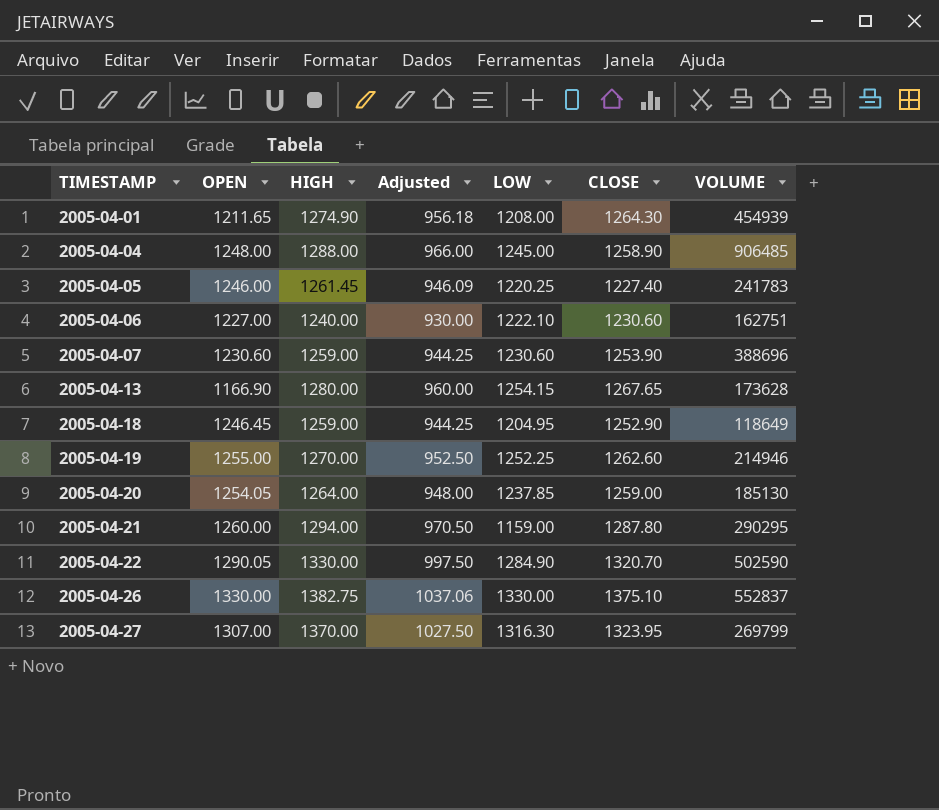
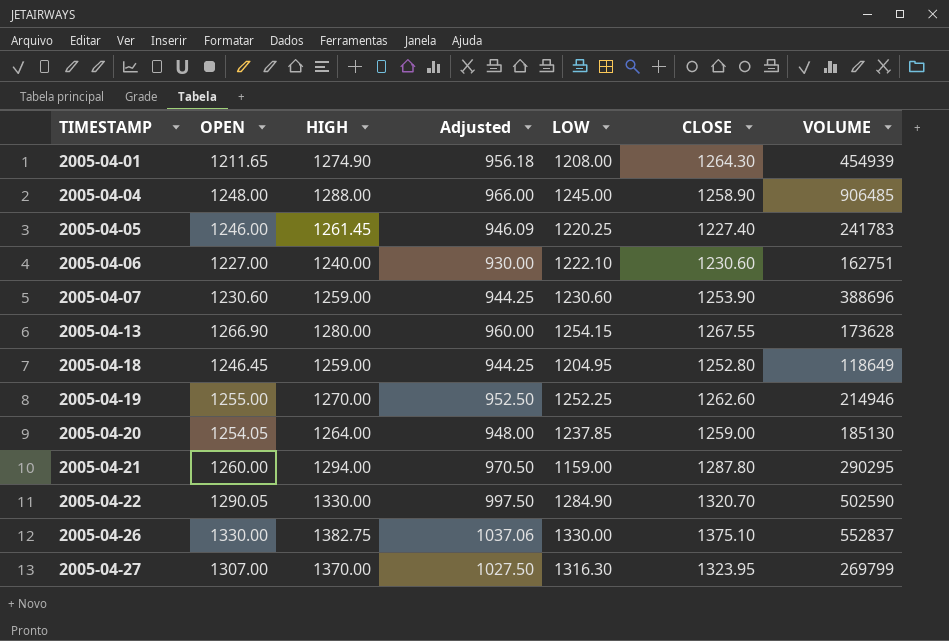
2005-04-13 | OPEN: 1166.90 -> 1266.90
2005-04-13 | CLOSE: 1267.65 -> 1267.55
2005-04-18 | CLOSE: 1252.90 -> 1252.80

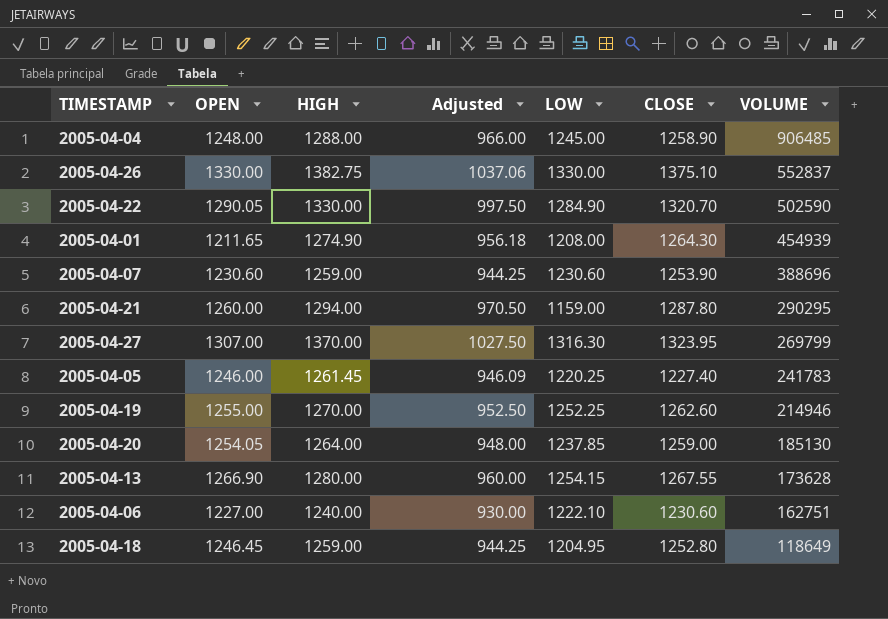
row order: TIMESTAMP ascending -> VOLUME descending

